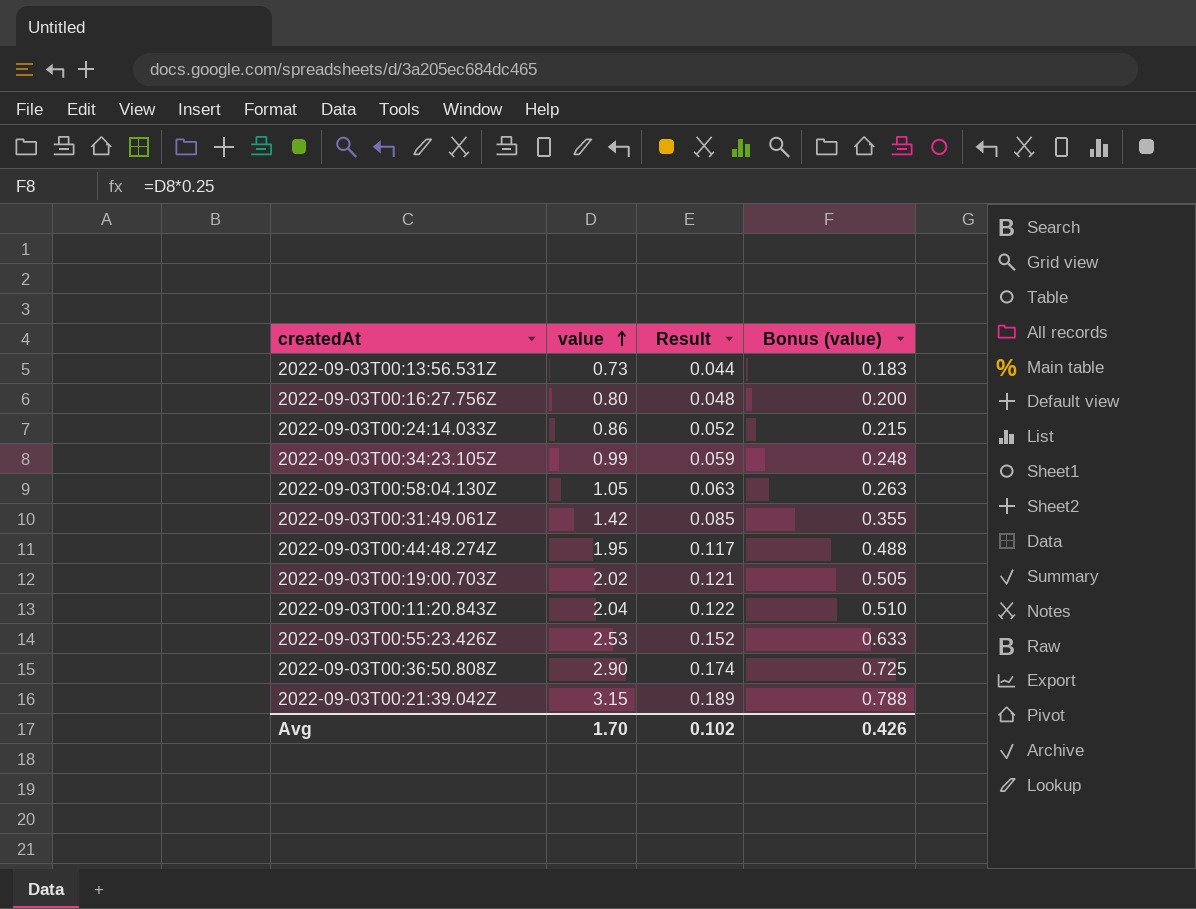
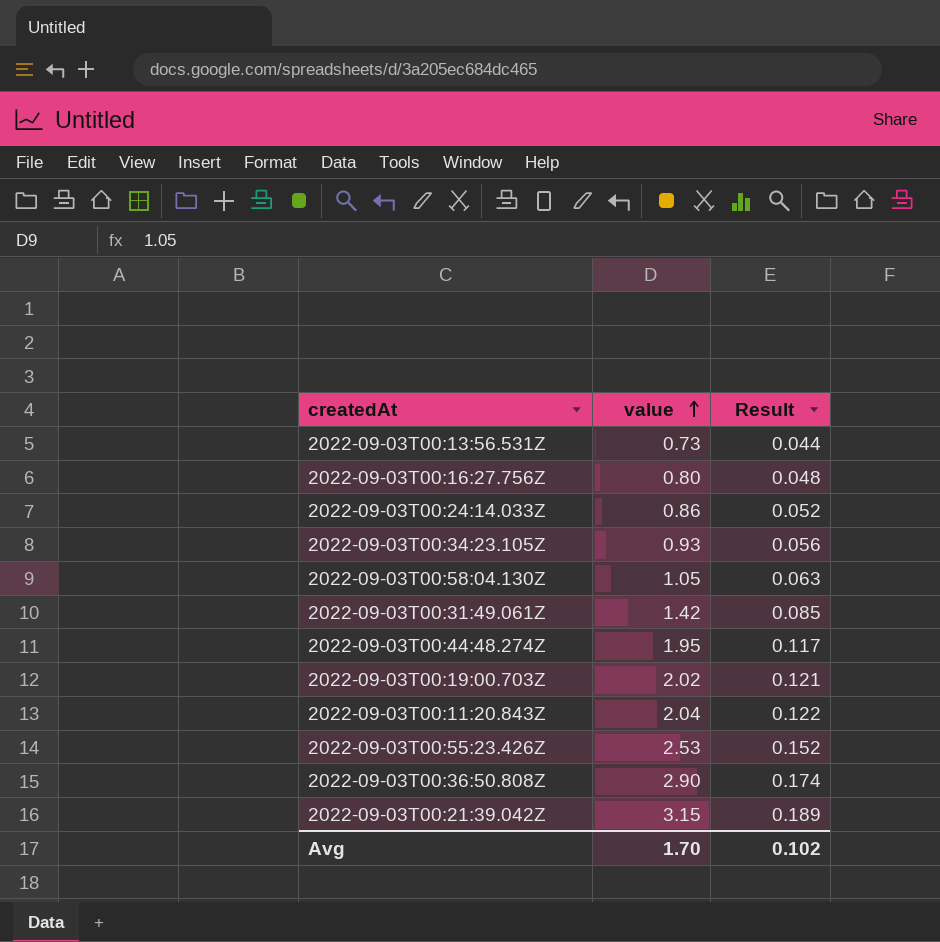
column Bonus (value) | formula: [value] * 0.25 -> none
2022-09-03T00:34:23.105Z | value: 0.99 -> 0.93
2022-09-03T00:34:23.105Z | Result: 0.059 -> 0.056

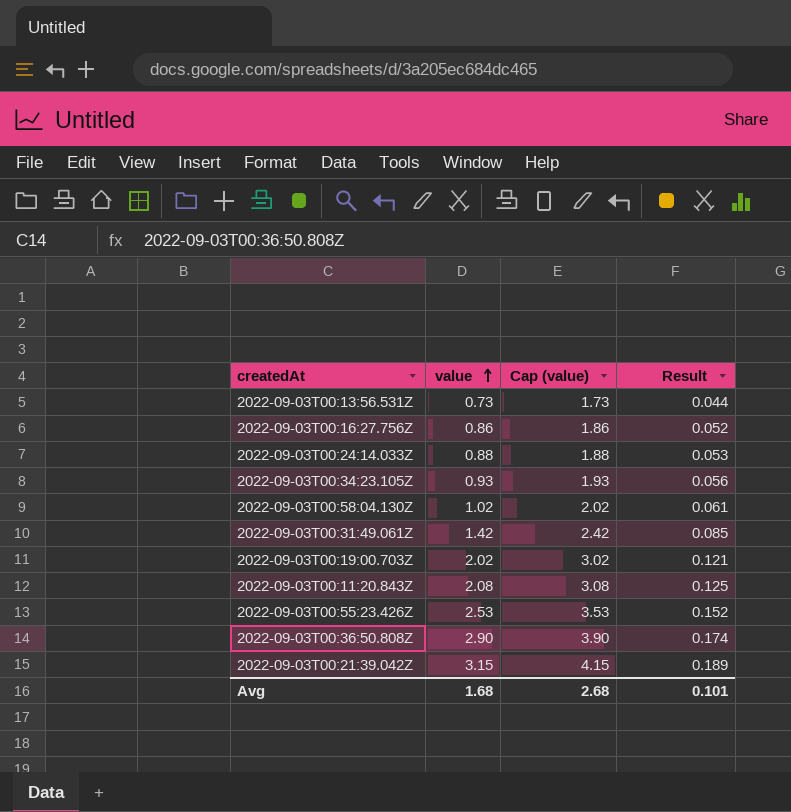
column Cap (value) | formula: none -> [value] + 1
row 2022-09-03T00:44:48.274Z: 1.95 | 0.117 -> none
2022-09-03T00:16:27.756Z | value: 0.80 -> 0.86
2022-09-03T00:16:27.756Z | Result: 0.048 -> 0.052
2022-09-03T00:24:14.033Z | value: 0.86 -> 0.88
2022-09-03T00:24:14.033Z | Result: 0.052 -> 0.053
2022-09-03T00:58:04.130Z | value: 1.05 -> 1.02
2022-09-03T00:58:04.130Z | Result: 0.063 -> 0.061
2022-09-03T00:11:20.843Z | value: 2.04 -> 2.08
2022-09-03T00:11:20.843Z | Result: 0.122 -> 0.125
Avg | value: 1.70 -> 1.68
Avg | Result: 0.102 -> 0.101

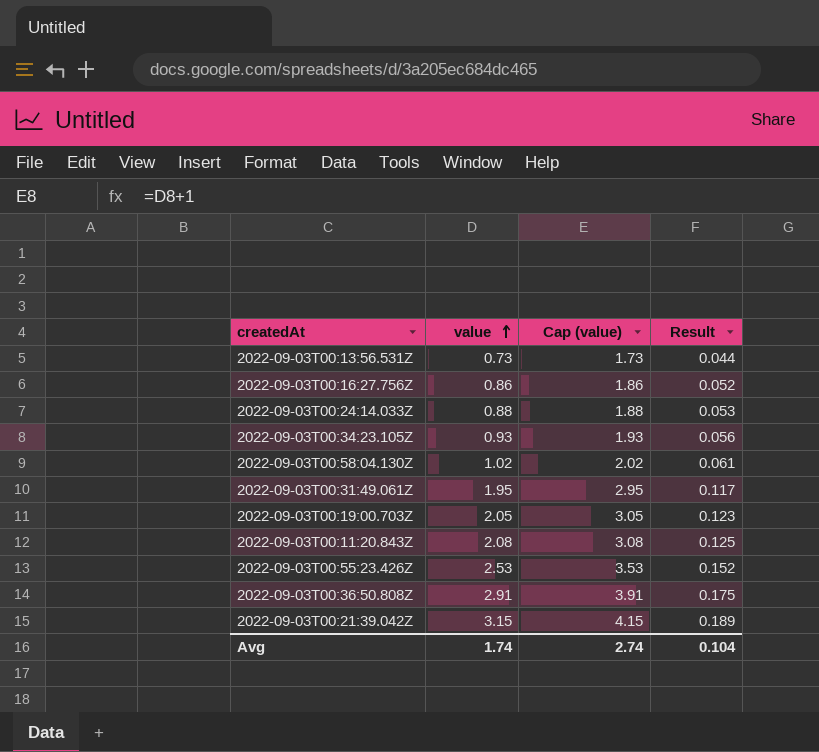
2022-09-03T00:31:49.061Z | value: 1.42 -> 1.95
2022-09-03T00:31:49.061Z | Cap (value): 2.42 -> 2.95
2022-09-03T00:31:49.061Z | Result: 0.085 -> 0.117
2022-09-03T00:19:00.703Z | value: 2.02 -> 2.05
2022-09-03T00:19:00.703Z | Cap (value): 3.02 -> 3.05
2022-09-03T00:19:00.703Z | Result: 0.121 -> 0.123
2022-09-03T00:36:50.808Z | value: 2.90 -> 2.91
2022-09-03T00:36:50.808Z | Cap (value): 3.90 -> 3.91
2022-09-03T00:36:50.808Z | Result: 0.174 -> 0.175
Avg | value: 1.68 -> 1.74
Avg | Cap (value): 2.68 -> 2.74
Avg | Result: 0.101 -> 0.104

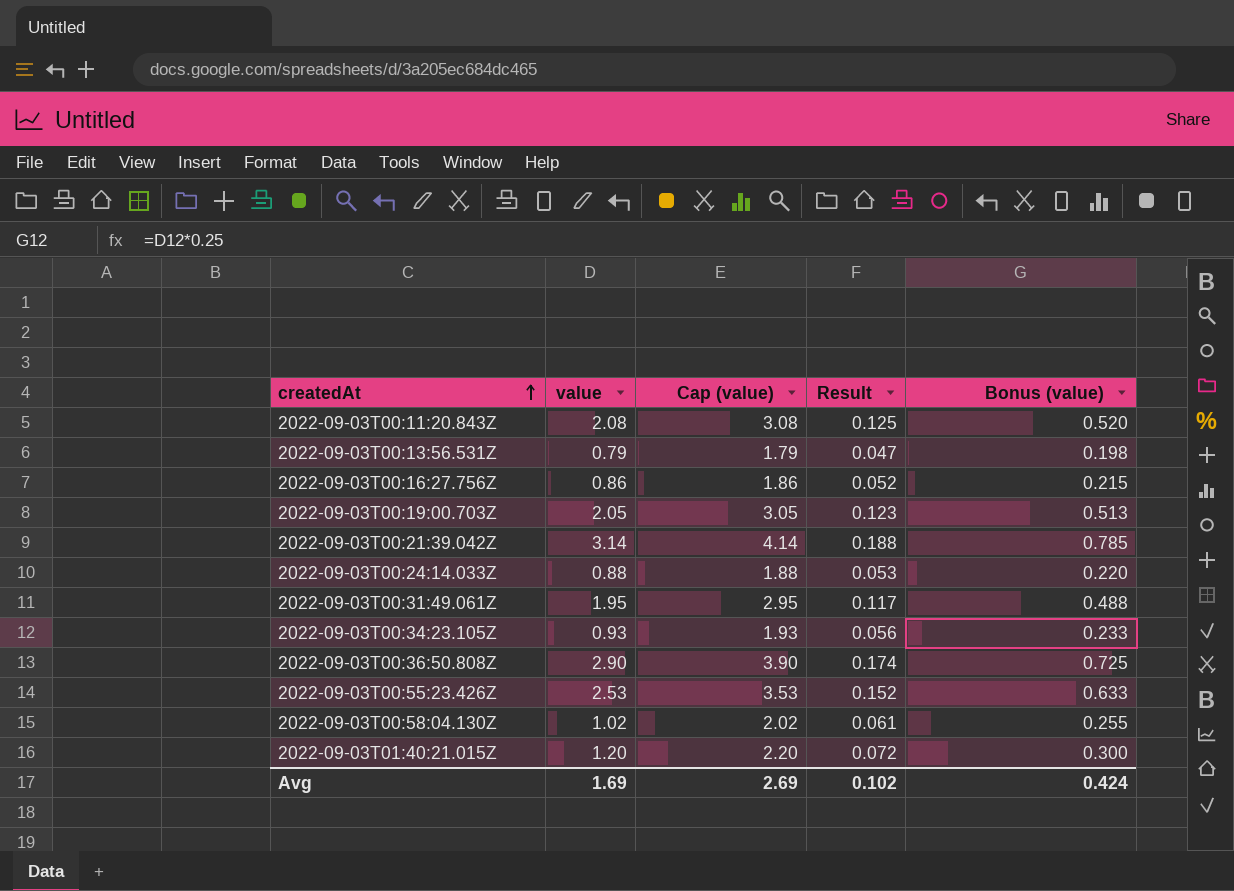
row order: value ascending -> createdAt ascending
column Bonus (value) | formula: none -> [value] * 0.25
2022-09-03T00:13:56.531Z | value: 0.73 -> 0.79
2022-09-03T00:13:56.531Z | Cap (value): 1.73 -> 1.79
2022-09-03T00:13:56.531Z | Result: 0.044 -> 0.047
2022-09-03T00:21:39.042Z | value: 3.15 -> 3.14
2022-09-03T00:21:39.042Z | Cap (value): 4.15 -> 4.14
2022-09-03T00:21:39.042Z | Result: 0.189 -> 0.188
2022-09-03T00:36:50.808Z | value: 2.91 -> 2.90
2022-09-03T00:36:50.808Z | Cap (value): 3.91 -> 3.90
2022-09-03T00:36:50.808Z | Result: 0.175 -> 0.174
row 2022-09-03T01:40:21.015Z: none -> 1.20 | 2.20 | 0.072 | 0.300
Avg | value: 1.74 -> 1.69
Avg | Cap (value): 2.74 -> 2.69
Avg | Result: 0.104 -> 0.102

